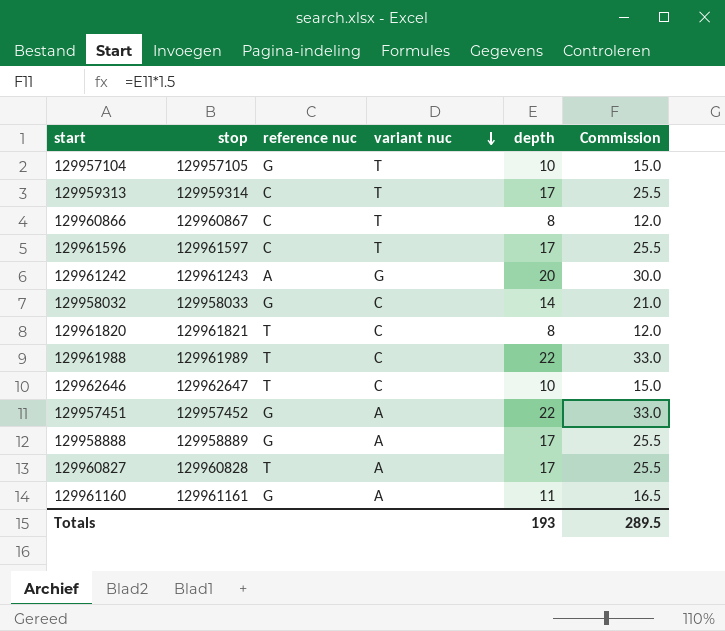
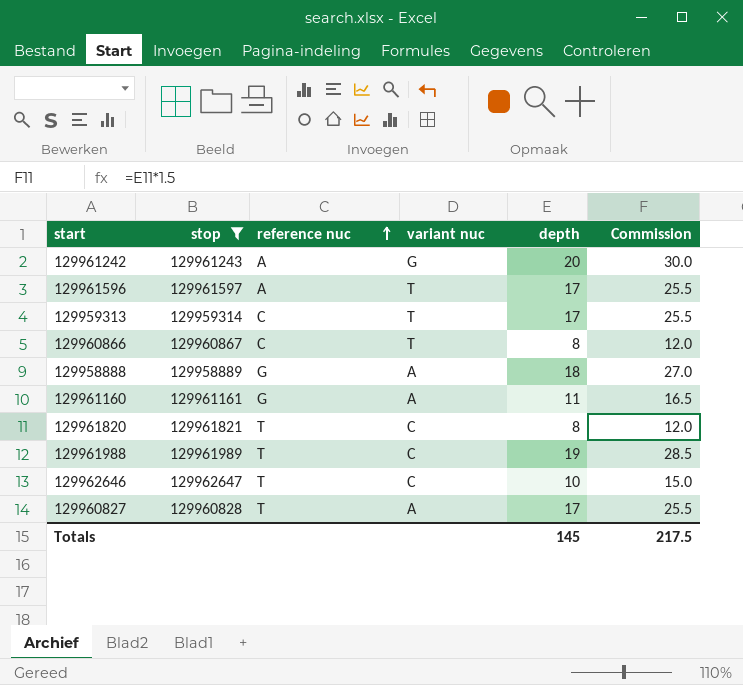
filter: none -> stop >= 129958889
row order: variant nuc descending -> reference nuc ascending
129961596 | reference nuc: C -> A
129958888 | depth: 17 -> 18
129958888 | Commission: 25.5 -> 27.0
129961988 | depth: 22 -> 19
129961988 | Commission: 33.0 -> 28.5
Totals | depth: 193 -> 145
Totals | Commission: 289.5 -> 217.5

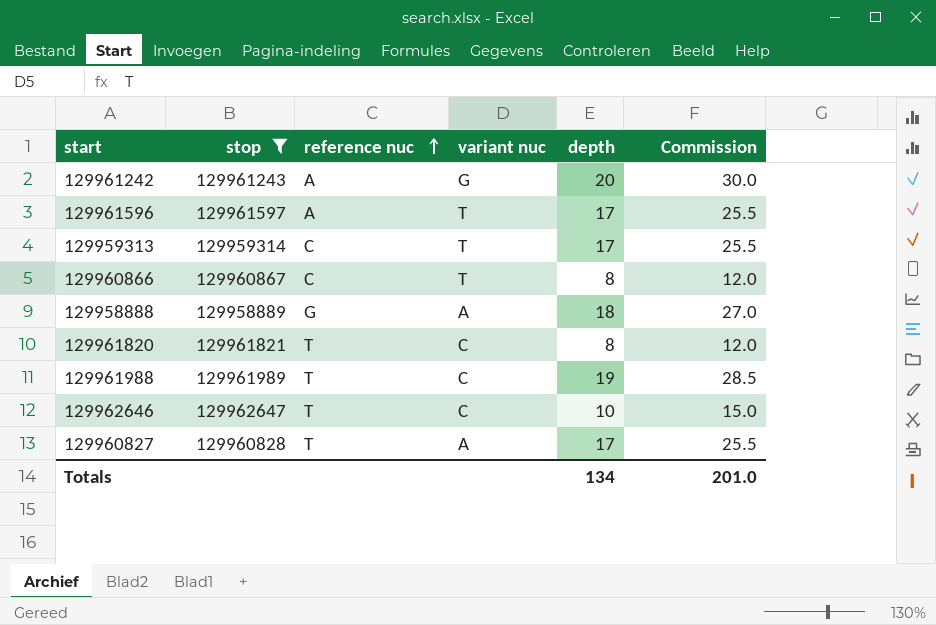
row 129961160: 129961161 | G | A | 11 | 16.5 -> none
Totals | depth: 145 -> 134
Totals | Commission: 217.5 -> 201.0

